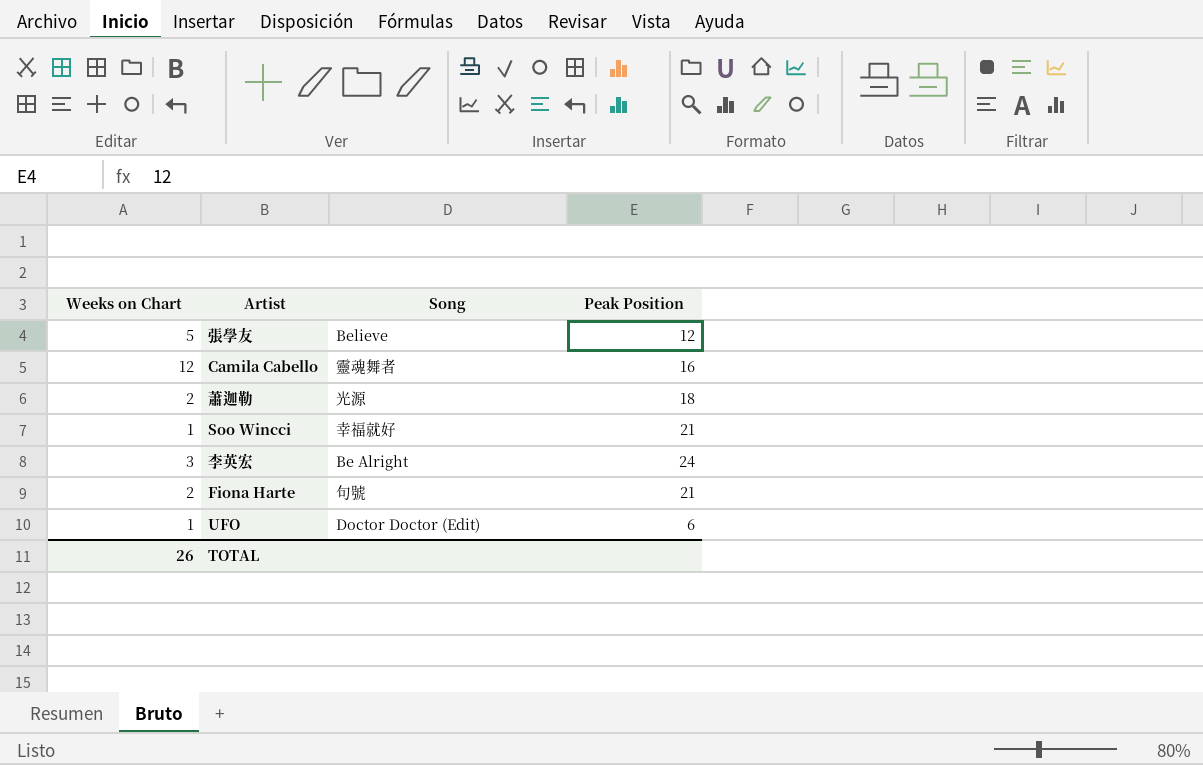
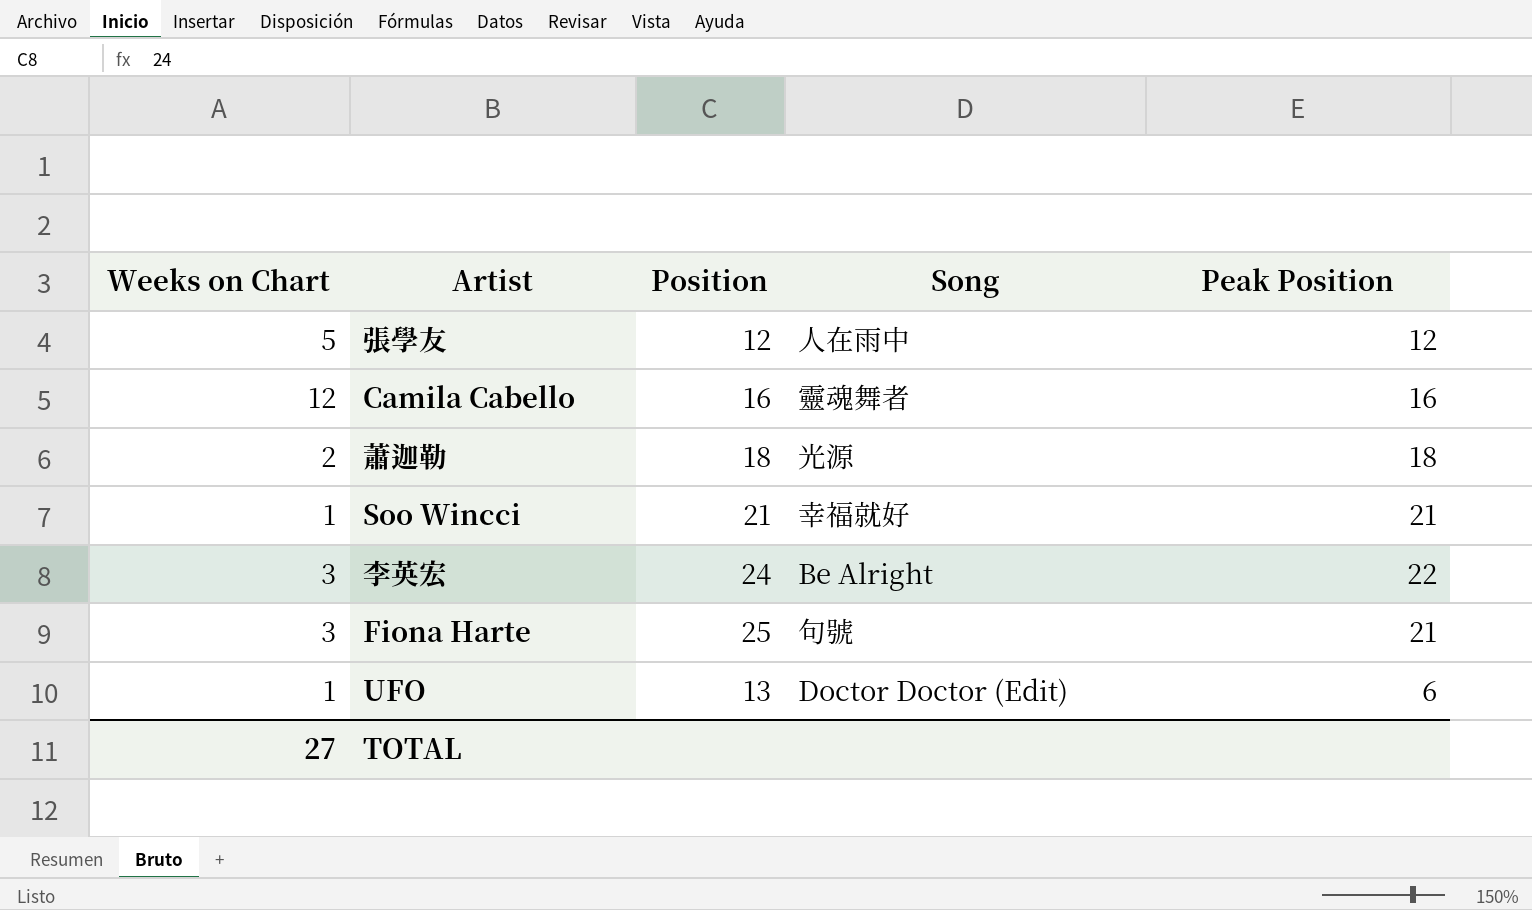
column Position | position: none -> 3
張學友 | Song: Believe -> 人在雨中
李英宏 | Peak Position: 24 -> 22
Fiona Harte | Weeks on Chart: 2 -> 3
TOTAL | Weeks on Chart: 26 -> 27

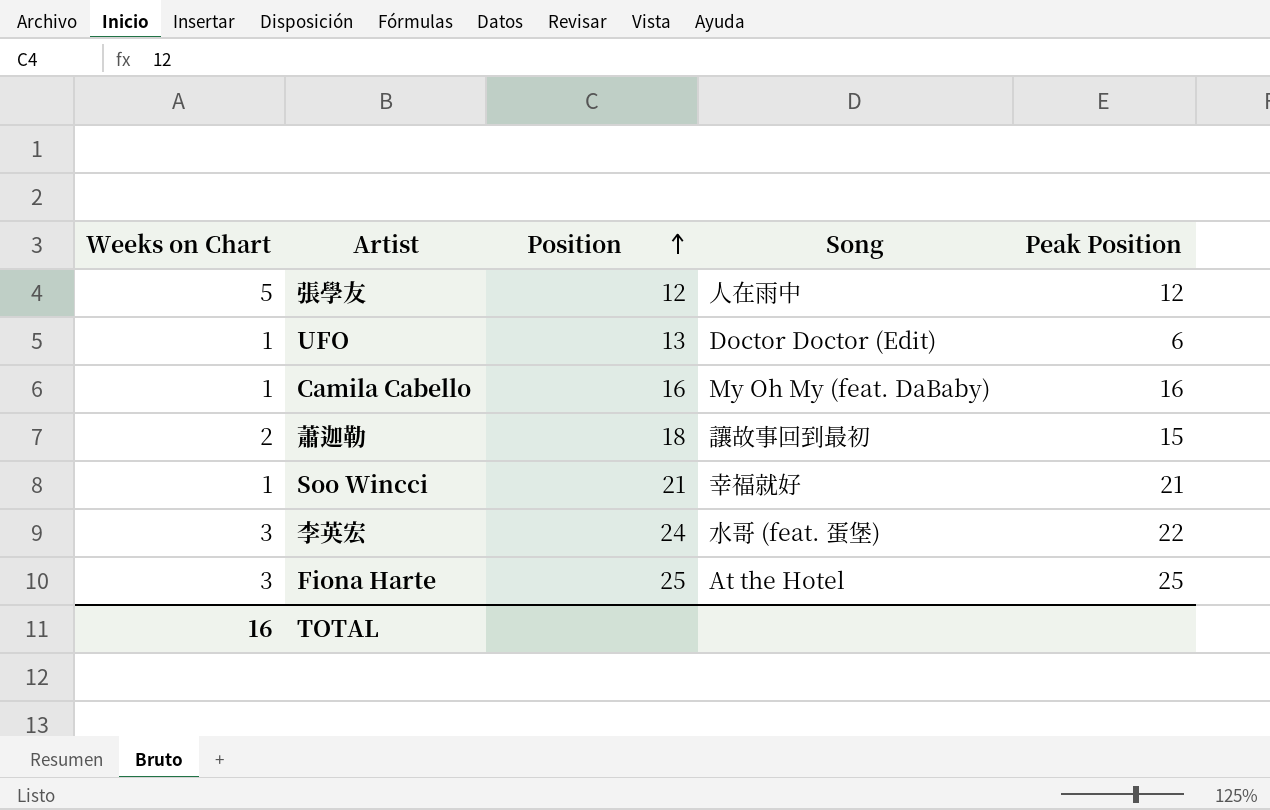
row order: none -> Position ascending
Camila Cabello | Weeks on Chart: 12 -> 1
Camila Cabello | Song: 靈魂舞者 -> My Oh My (feat. DaBaby)
蕭迦勒 | Song: 光源 -> 讓故事回到最初
蕭迦勒 | Peak Position: 18 -> 15
李英宏 | Song: Be Alright -> 水哥 (feat. 蛋堡)
Fiona Harte | Song: 句號 -> At the Hotel
Fiona Harte | Peak Position: 21 -> 25
TOTAL | Weeks on Chart: 27 -> 16

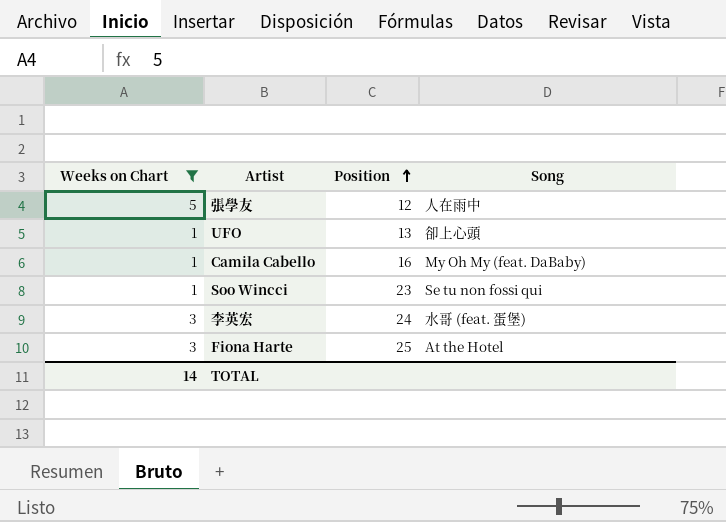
filter: none -> Weeks on Chart != 2
column Peak Position | position: 5 -> none
UFO | Song: Doctor Doctor (Edit) -> 卻上心頭
Soo Wincci | Position: 21 -> 23
Soo Wincci | Song: 幸福就好 -> Se tu non fossi qui
TOTAL | Weeks on Chart: 16 -> 14

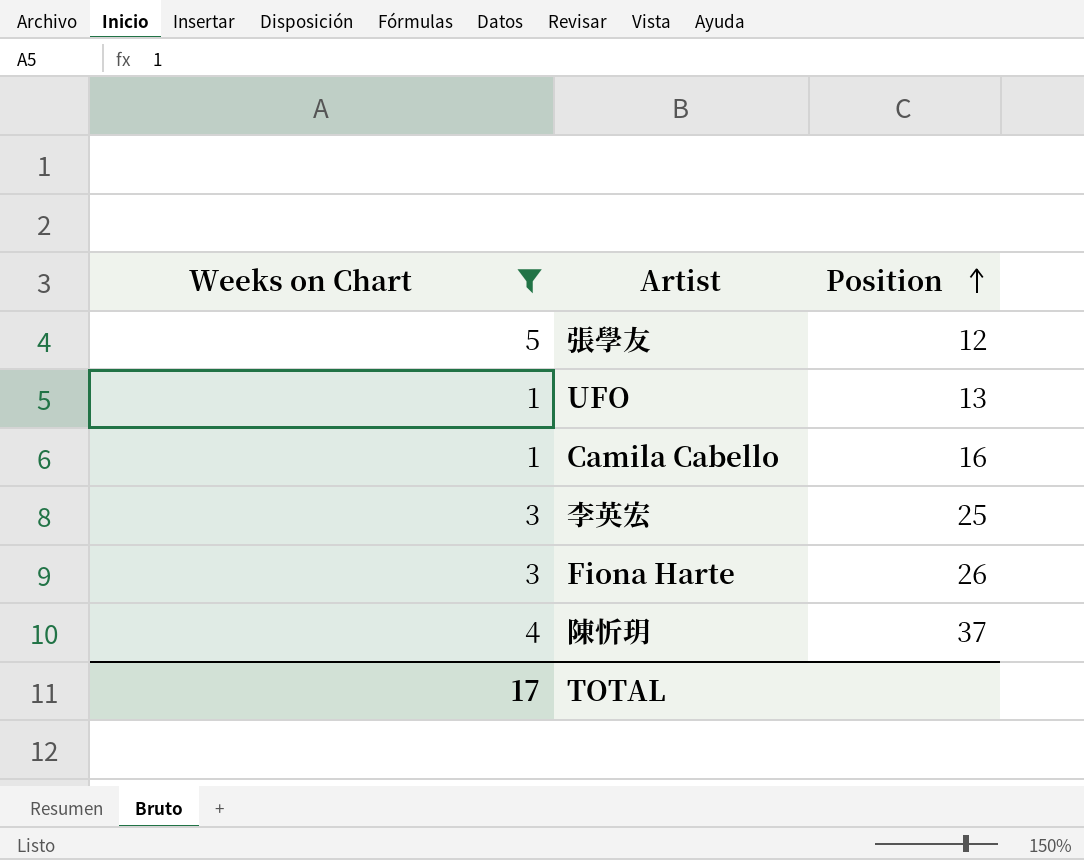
column Song | position: 4 -> none
row Soo Wincci: 1 | 23 | Se tu non fossi qui -> none
李英宏 | Position: 24 -> 25
Fiona Harte | Position: 25 -> 26
row 陳忻玥: none -> 4 | 37
TOTAL | Weeks on Chart: 14 -> 17

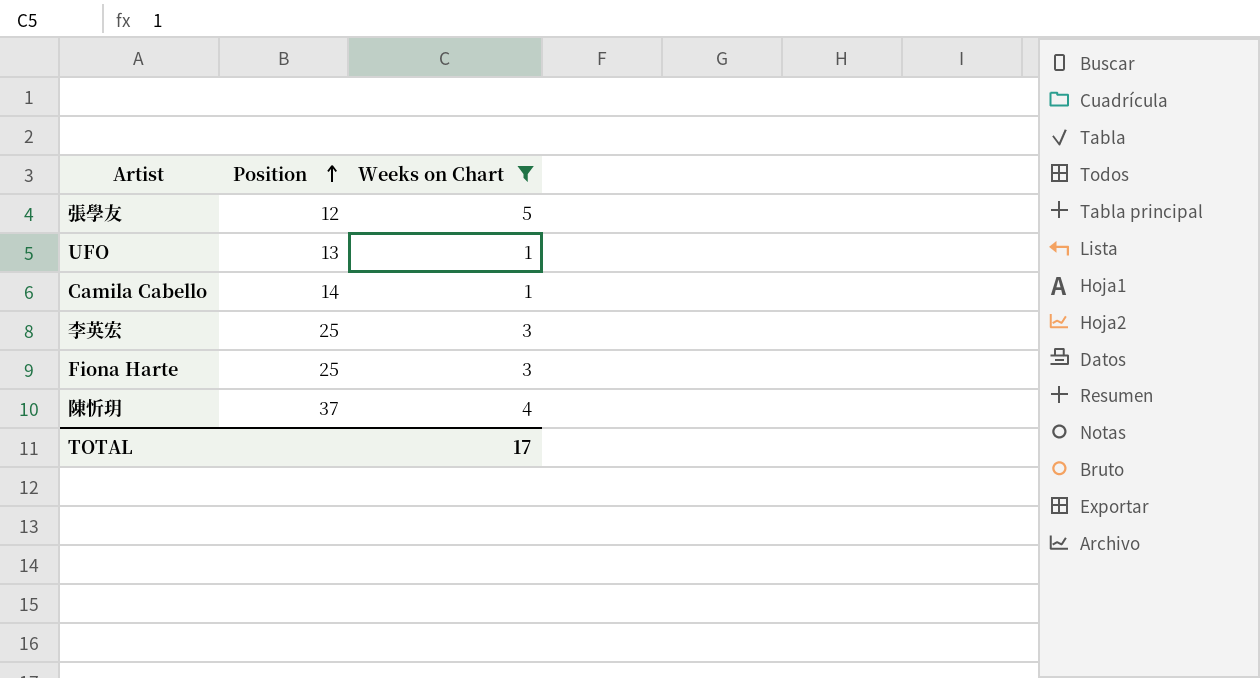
column Weeks on Chart | position: 1 -> 3
Camila Cabello | Position: 16 -> 14
Fiona Harte | Position: 26 -> 25

